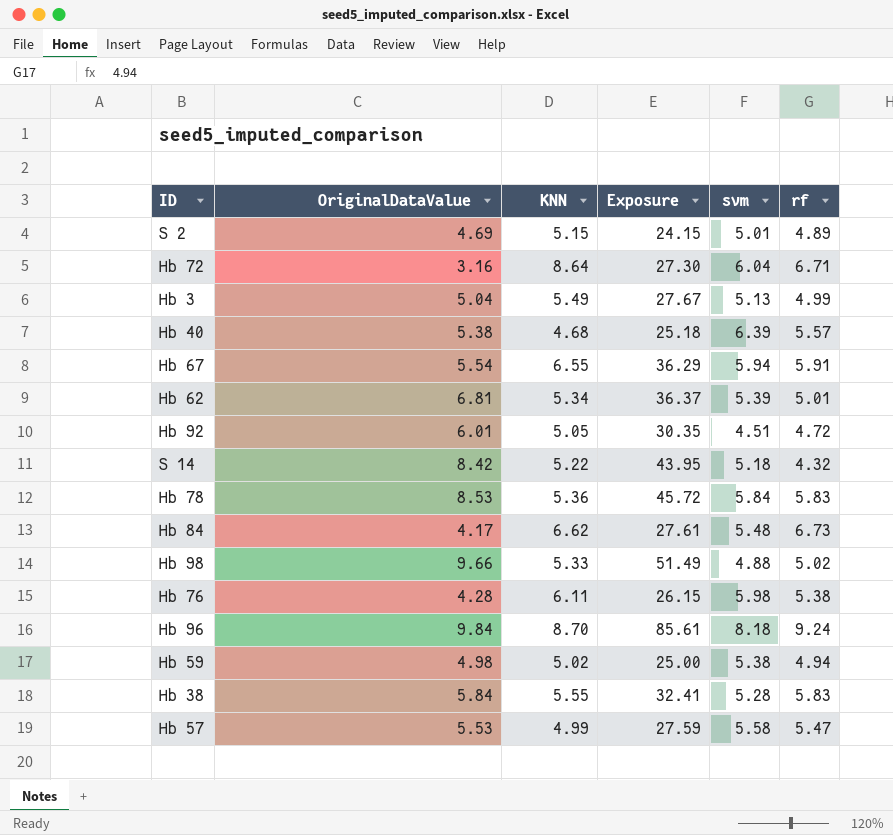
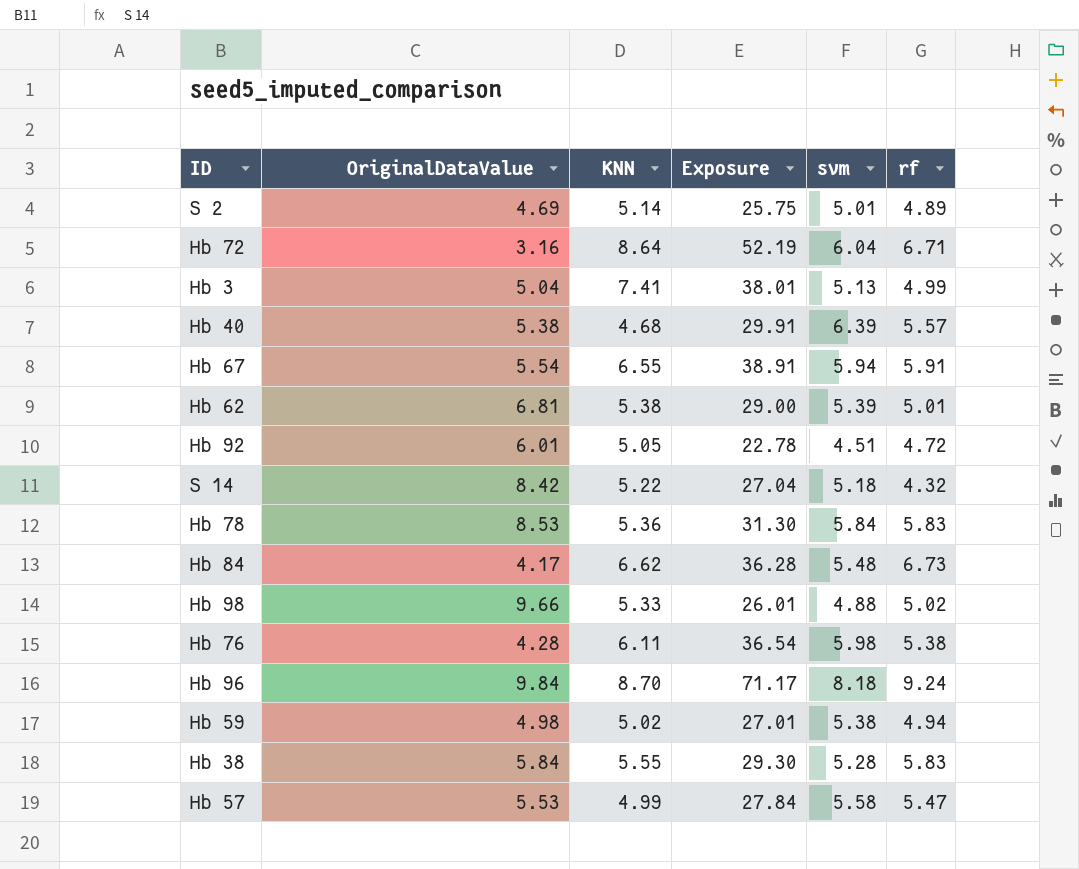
column Exposure | formula: [OriginalDataValue] * [KNN] -> [KNN] * [svm]
S 2 | KNN: 5.15 -> 5.14
Hb 3 | KNN: 5.49 -> 7.41
Hb 62 | KNN: 5.34 -> 5.38

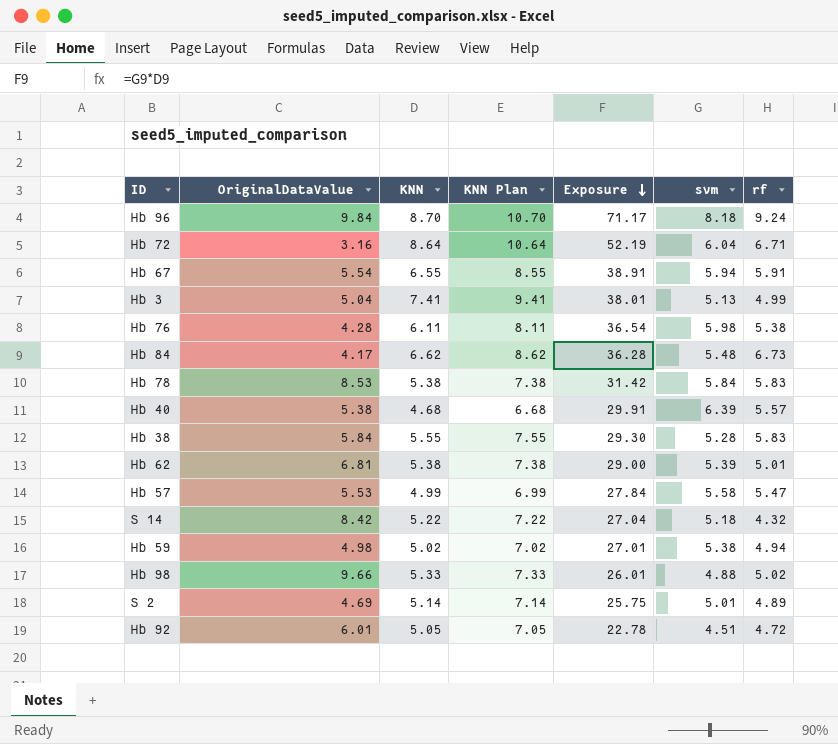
row order: none -> Exposure descending
column KNN Plan | formula: none -> [KNN] + 2
Hb 78 | KNN: 5.36 -> 5.38
Hb 78 | Exposure: 31.30 -> 31.42

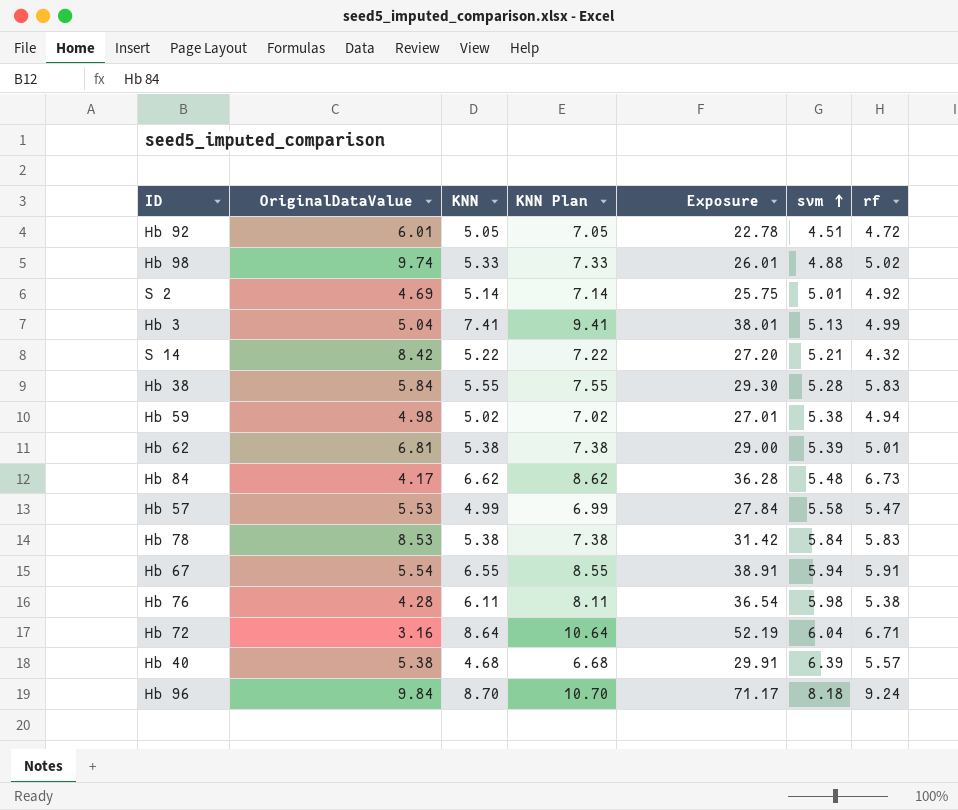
row order: Exposure descending -> svm ascending
Hb 98 | OriginalDataValue: 9.66 -> 9.74
S 2 | rf: 4.89 -> 4.92
S 14 | Exposure: 27.04 -> 27.20
S 14 | svm: 5.18 -> 5.21

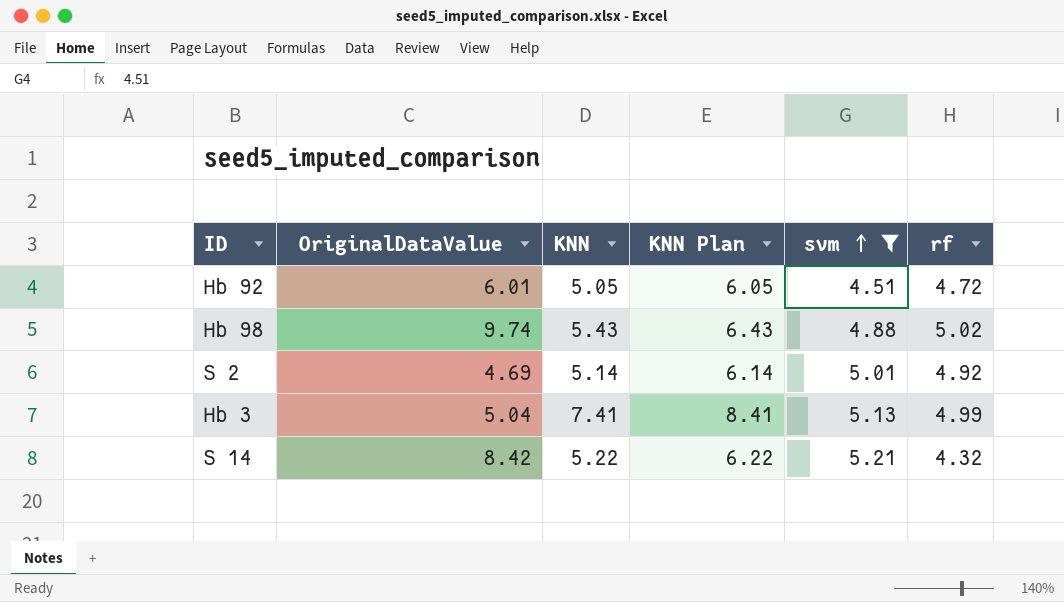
filter: none -> svm <= 5.21
column Exposure | formula: [KNN] * [svm] -> none
column KNN Plan | formula: [KNN] + 2 -> [KNN] + 1
Hb 98 | KNN: 5.33 -> 5.43

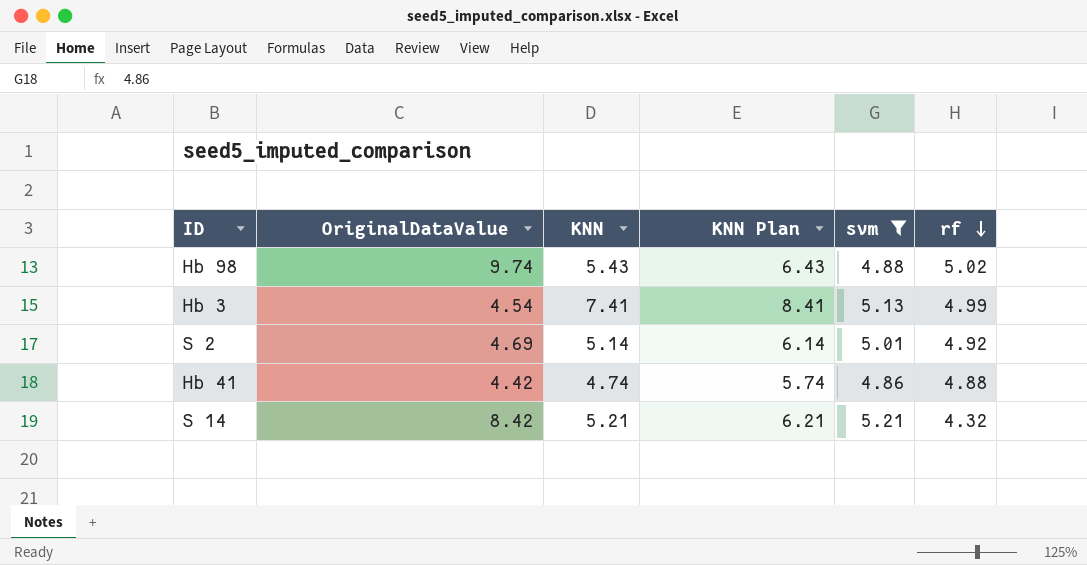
row order: svm ascending -> rf descending
row Hb 92: 6.01 | 5.05 | 6.05 | 4.51 | 4.72 -> none
Hb 3 | OriginalDataValue: 5.04 -> 4.54
row Hb 41: none -> 4.42 | 4.74 | 5.74 | 4.86 | 4.88
S 14 | KNN: 5.22 -> 5.21
S 14 | KNN Plan: 6.22 -> 6.21

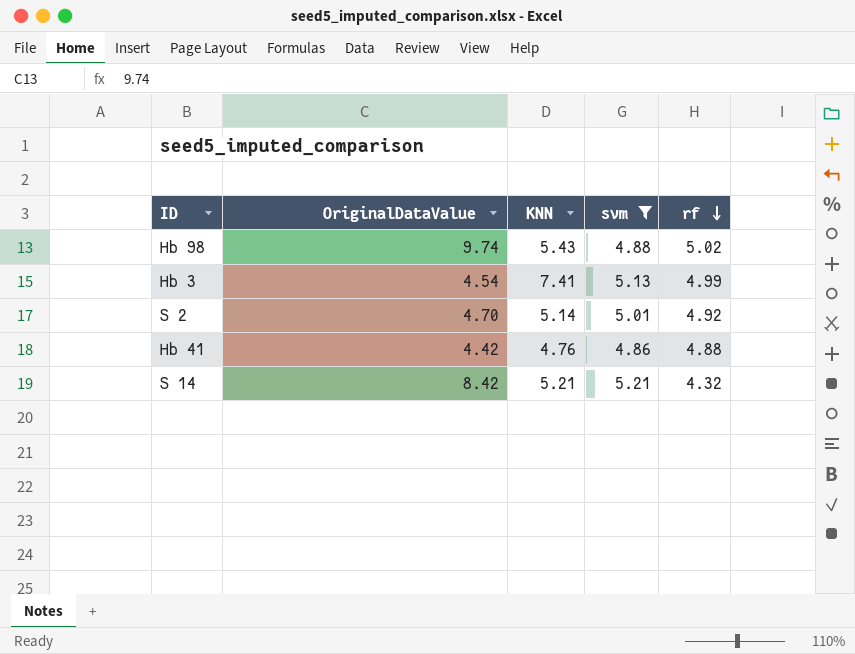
column KNN Plan | formula: [KNN] + 1 -> none
S 2 | OriginalDataValue: 4.69 -> 4.70
Hb 41 | KNN: 4.74 -> 4.76

